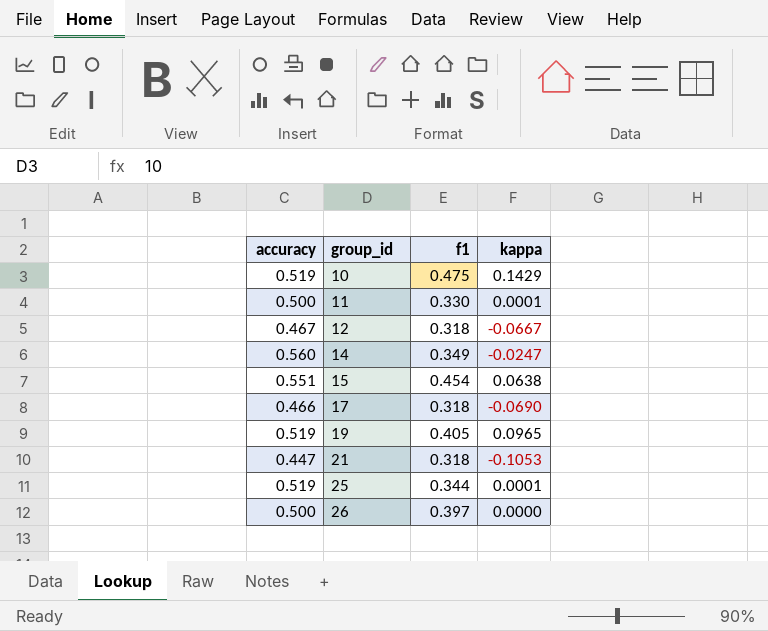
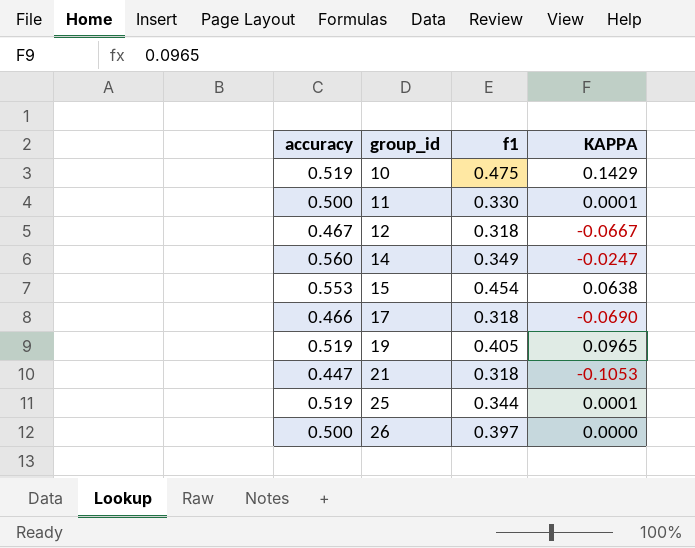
column name: kappa -> KAPPA
15 | accuracy: 0.551 -> 0.553

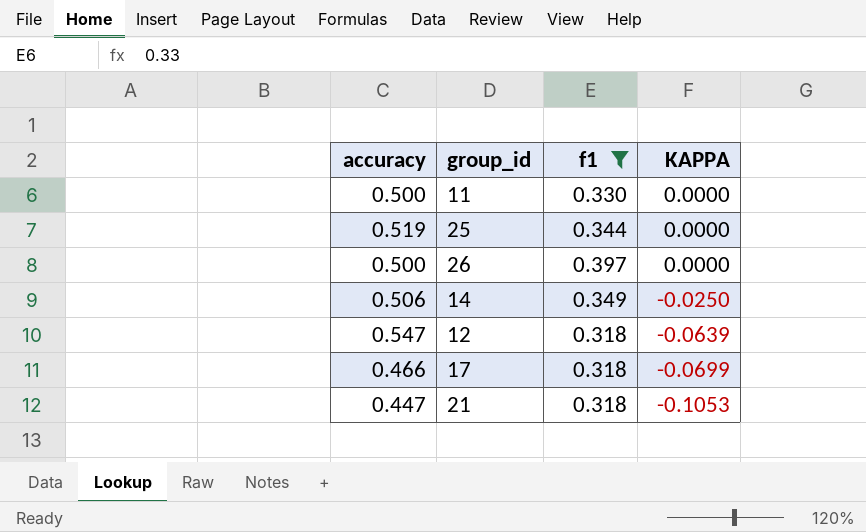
filter: none -> f1 <= 0.397
row order: group_id ascending -> KAPPA descending
11 | KAPPA: 0.0001 -> 0.0000
25 | KAPPA: 0.0001 -> 0.0000
14 | accuracy: 0.560 -> 0.506
14 | KAPPA: -0.0247 -> -0.0250
12 | accuracy: 0.467 -> 0.547
12 | KAPPA: -0.0667 -> -0.0639
17 | KAPPA: -0.0690 -> -0.0699

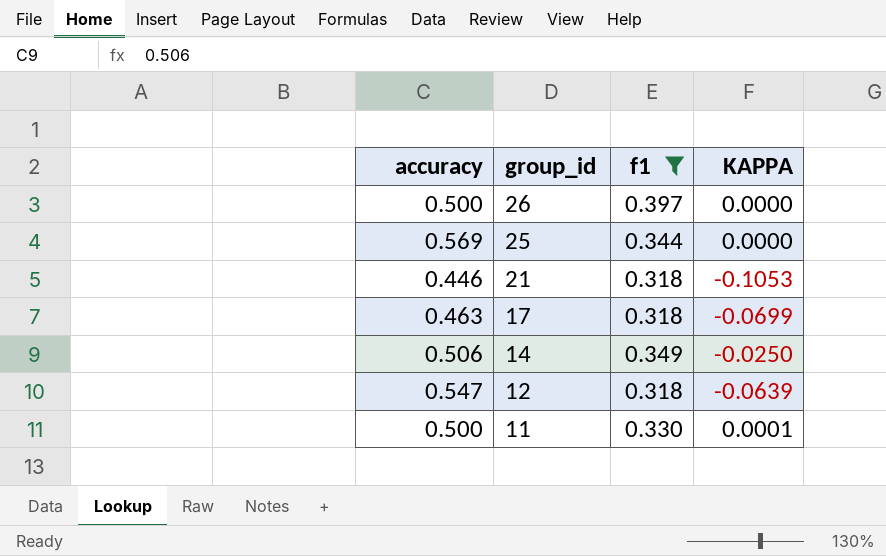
row order: KAPPA descending -> group_id descending
25 | accuracy: 0.519 -> 0.569
21 | accuracy: 0.447 -> 0.446
17 | accuracy: 0.466 -> 0.463
11 | KAPPA: 0.0000 -> 0.0001

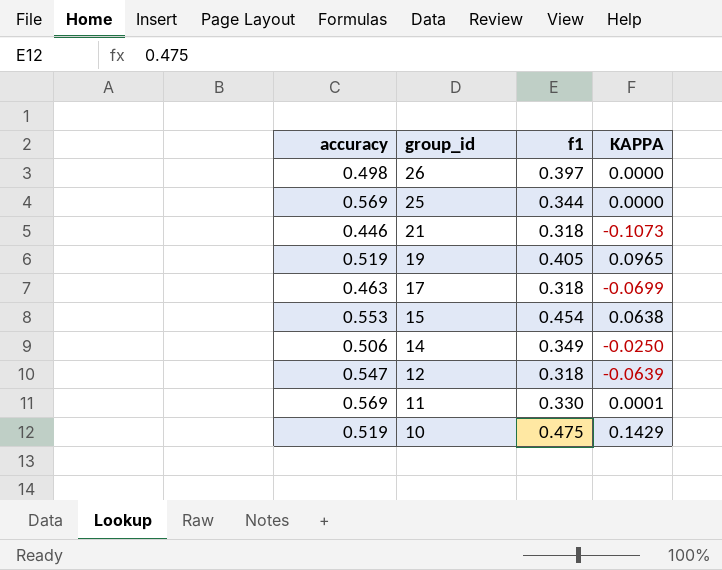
filter: f1 <= 0.397 -> none
26 | accuracy: 0.500 -> 0.498
21 | KAPPA: -0.1053 -> -0.1073
11 | accuracy: 0.500 -> 0.569

